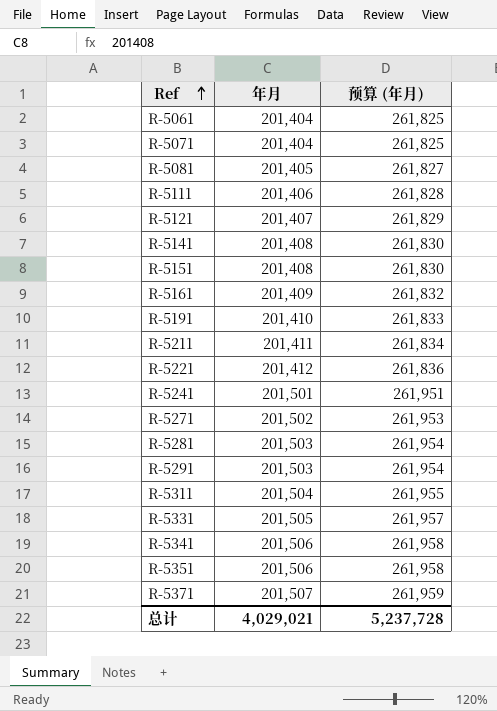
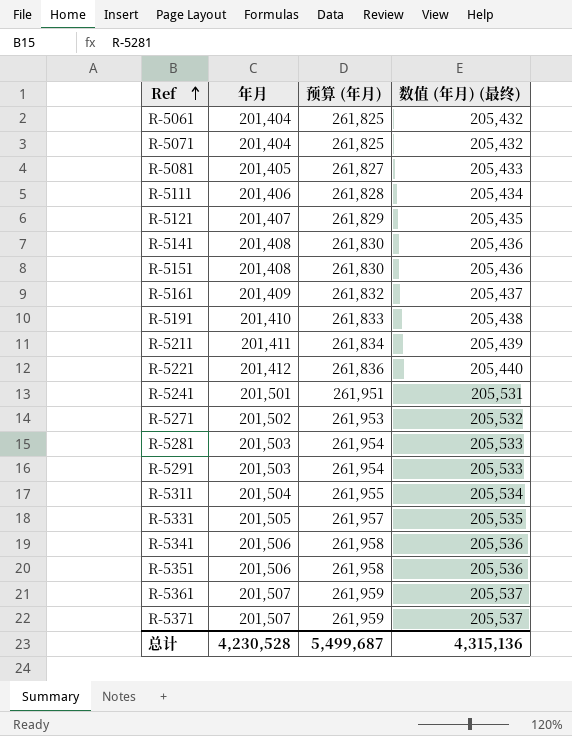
column 数值 (年月) (最终) | formula: none -> [年月] * 1.02
row R-5361: none -> 201,507 | 261,959 | 205,537
总计 | 年月: 4,029,021 -> 4,230,528
总计 | 预算 (年月): 5,237,728 -> 5,499,687

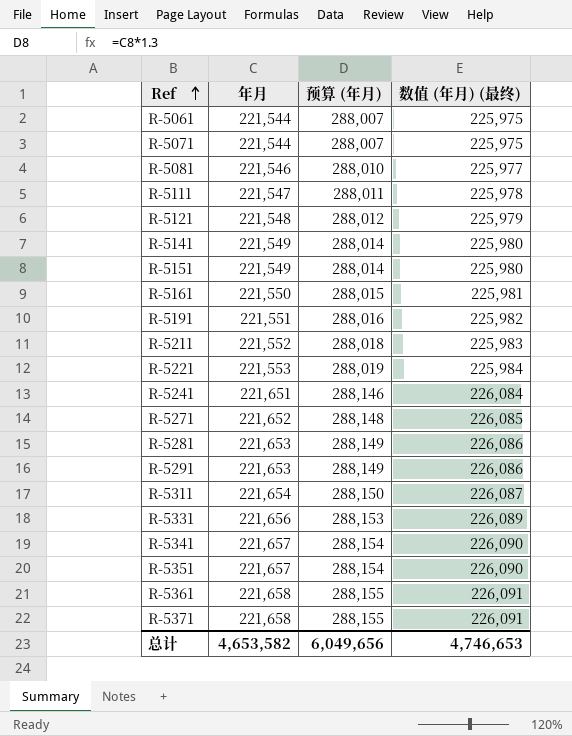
R-5061 | 年月: 201,404 -> 221,544
R-5061 | 预算 (年月): 261,825 -> 288,007
R-5061 | 数值 (年月) (最终): 205,432 -> 225,975
R-5071 | 年月: 201,404 -> 221,544
R-5071 | 预算 (年月): 261,825 -> 288,007
R-5071 | 数值 (年月) (最终): 205,432 -> 225,975
R-5081 | 年月: 201,405 -> 221,546
R-5081 | 预算 (年月): 261,827 -> 288,010
R-5081 | 数值 (年月) (最终): 205,433 -> 225,977
R-5111 | 年月: 201,406 -> 221,547
R-5111 | 预算 (年月): 261,828 -> 288,011
R-5111 | 数值 (年月) (最终): 205,434 -> 225,978
R-5121 | 年月: 201,407 -> 221,548
R-5121 | 预算 (年月): 261,829 -> 288,012
R-5121 | 数值 (年月) (最终): 205,435 -> 225,979
R-5141 | 年月: 201,408 -> 221,549
R-5141 | 预算 (年月): 261,830 -> 288,014
R-5141 | 数值 (年月) (最终): 205,436 -> 225,980
R-5151 | 年月: 201,408 -> 221,549
R-5151 | 预算 (年月): 261,830 -> 288,014
R-5151 | 数值 (年月) (最终): 205,436 -> 225,980
R-5161 | 年月: 201,409 -> 221,550
R-5161 | 预算 (年月): 261,832 -> 288,015
R-5161 | 数值 (年月) (最终): 205,437 -> 225,981
R-5191 | 年月: 201,410 -> 221,551
R-5191 | 预算 (年月): 261,833 -> 288,016
R-5191 | 数值 (年月) (最终): 205,438 -> 225,982
R-5211 | 年月: 201,411 -> 221,552
R-5211 | 预算 (年月): 261,834 -> 288,018
R-5211 | 数值 (年月) (最终): 205,439 -> 225,983
R-5221 | 年月: 201,412 -> 221,553
R-5221 | 预算 (年月): 261,836 -> 288,019
R-5221 | 数值 (年月) (最终): 205,440 -> 225,984
R-5241 | 年月: 201,501 -> 221,651
R-5241 | 预算 (年月): 261,951 -> 288,146
R-5241 | 数值 (年月) (最终): 205,531 -> 226,084
R-5271 | 年月: 201,502 -> 221,652
R-5271 | 预算 (年月): 261,953 -> 288,148
R-5271 | 数值 (年月) (最终): 205,532 -> 226,085
R-5281 | 年月: 201,503 -> 221,653
R-5281 | 预算 (年月): 261,954 -> 288,149
R-5281 | 数值 (年月) (最终): 205,533 -> 226,086
R-5291 | 年月: 201,503 -> 221,653
R-5291 | 预算 (年月): 261,954 -> 288,149
R-5291 | 数值 (年月) (最终): 205,533 -> 226,086
R-5311 | 年月: 201,504 -> 221,654
R-5311 | 预算 (年月): 261,955 -> 288,150
R-5311 | 数值 (年月) (最终): 205,534 -> 226,087
R-5331 | 年月: 201,505 -> 221,656
R-5331 | 预算 (年月): 261,957 -> 288,153
R-5331 | 数值 (年月) (最终): 205,535 -> 226,089
R-5341 | 年月: 201,506 -> 221,657
R-5341 | 预算 (年月): 261,958 -> 288,154
R-5341 | 数值 (年月) (最终): 205,536 -> 226,090
R-5351 | 年月: 201,506 -> 221,657
R-5351 | 预算 (年月): 261,958 -> 288,154
R-5351 | 数值 (年月) (最终): 205,536 -> 226,090
R-5361 | 年月: 201,507 -> 221,658
R-5361 | 预算 (年月): 261,959 -> 288,155
R-5361 | 数值 (年月) (最终): 205,537 -> 226,091
R-5371 | 年月: 201,507 -> 221,658
R-5371 | 预算 (年月): 261,959 -> 288,155
R-5371 | 数值 (年月) (最终): 205,537 -> 226,091
总计 | 年月: 4,230,528 -> 4,653,582
总计 | 预算 (年月): 5,499,687 -> 6,049,656
总计 | 数值 (年月) (最终): 4,315,136 -> 4,746,653

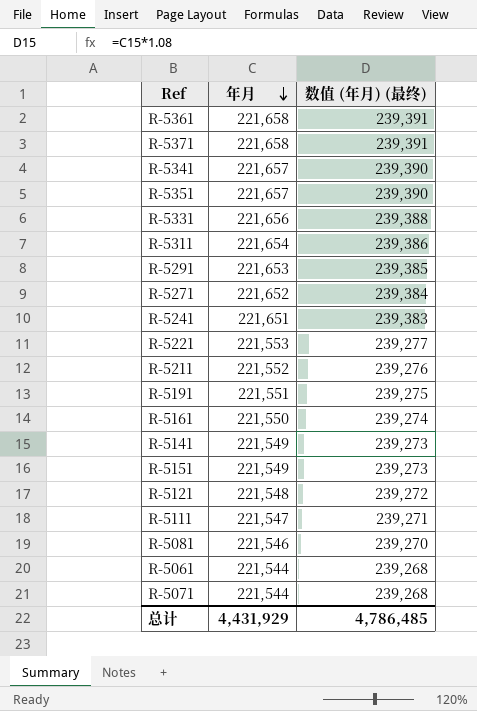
row order: Ref ascending -> 年月 descending
column 预算 (年月) | formula: [年月] * 1.3 -> none
column 数值 (年月) (最终) | formula: [年月] * 1.02 -> [年月] * 1.08
row R-5281: 221,653 | 288,149 | 226,086 -> none
总计 | 年月: 4,653,582 -> 4,431,929
总计 | 数值 (年月) (最终): 4,746,653 -> 4,786,485

